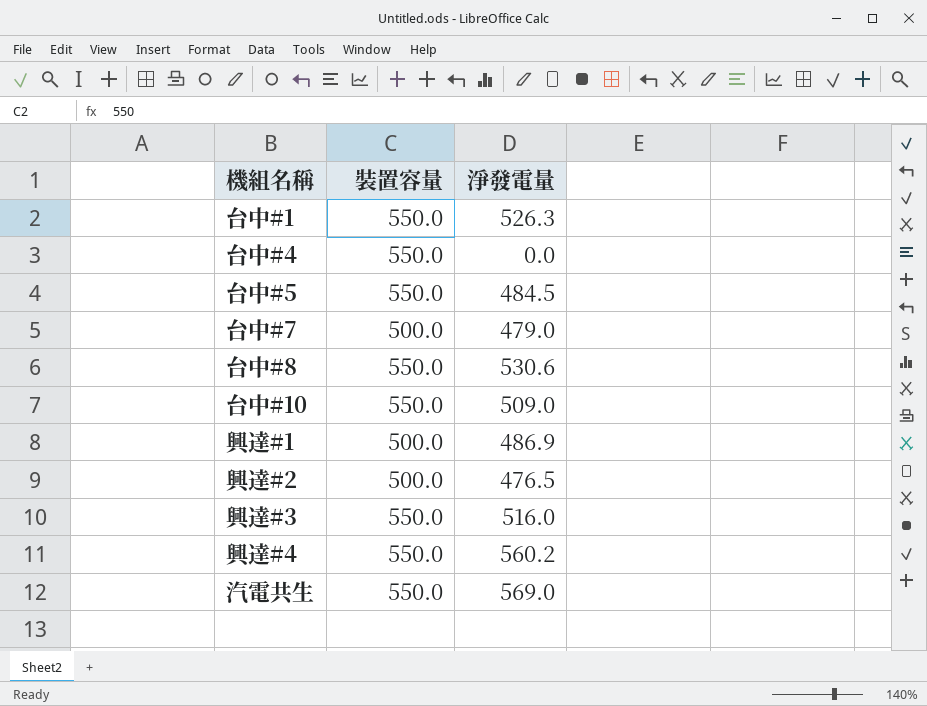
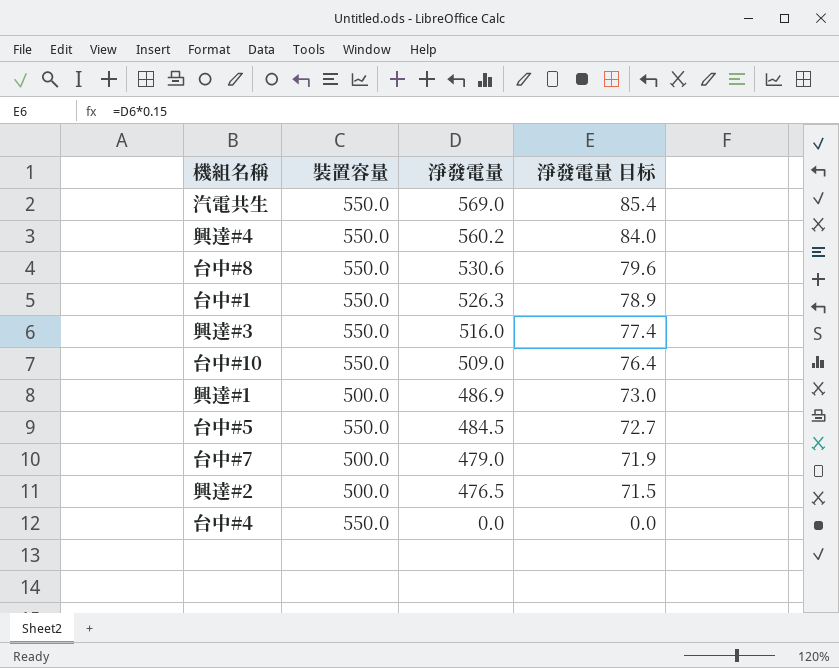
row order: none -> 淨發電量 descending
column 淨發電量 目标 | formula: none -> [淨發電量] * 0.15

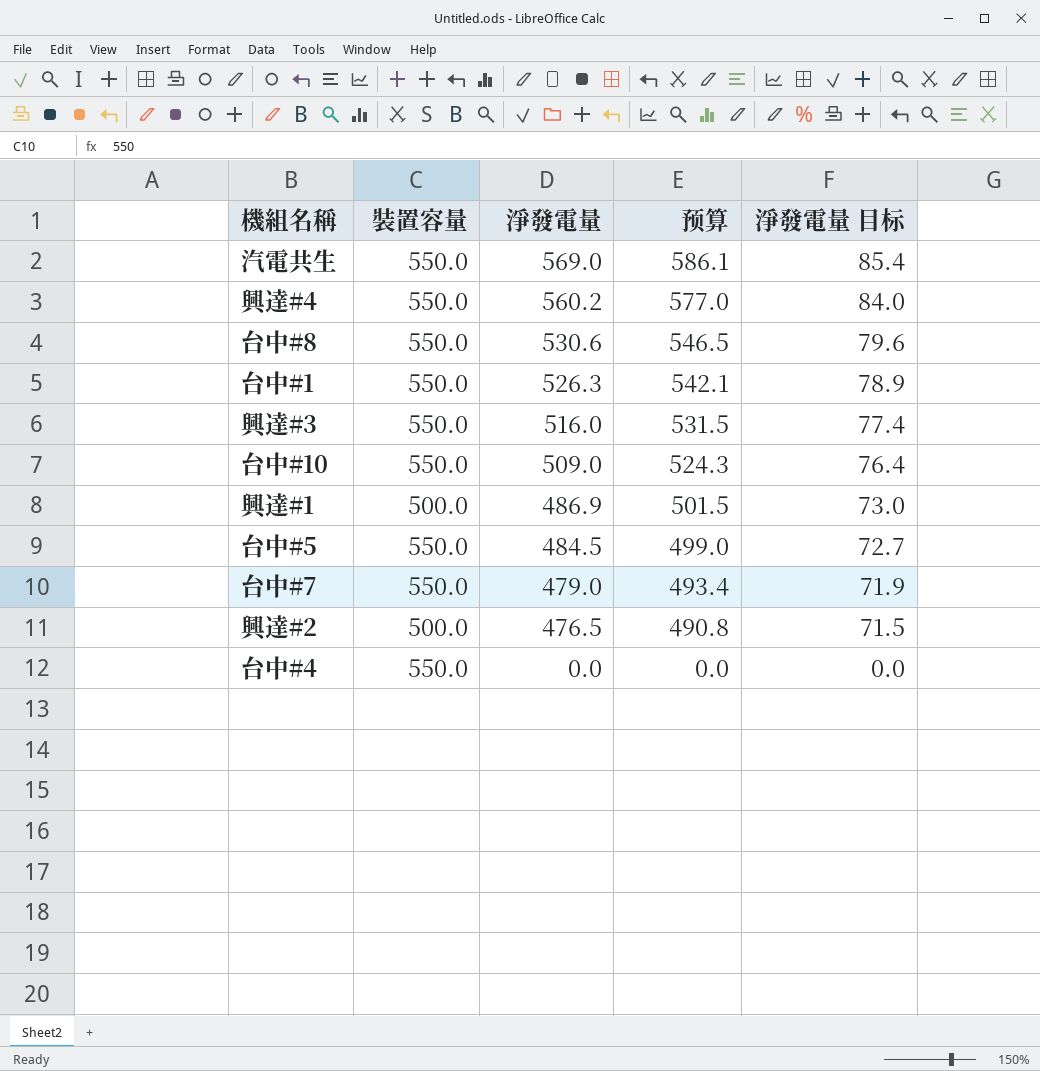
column 预算 | formula: none -> [淨發電量] * 1.03
台中#7 | 裝置容量: 500.0 -> 550.0

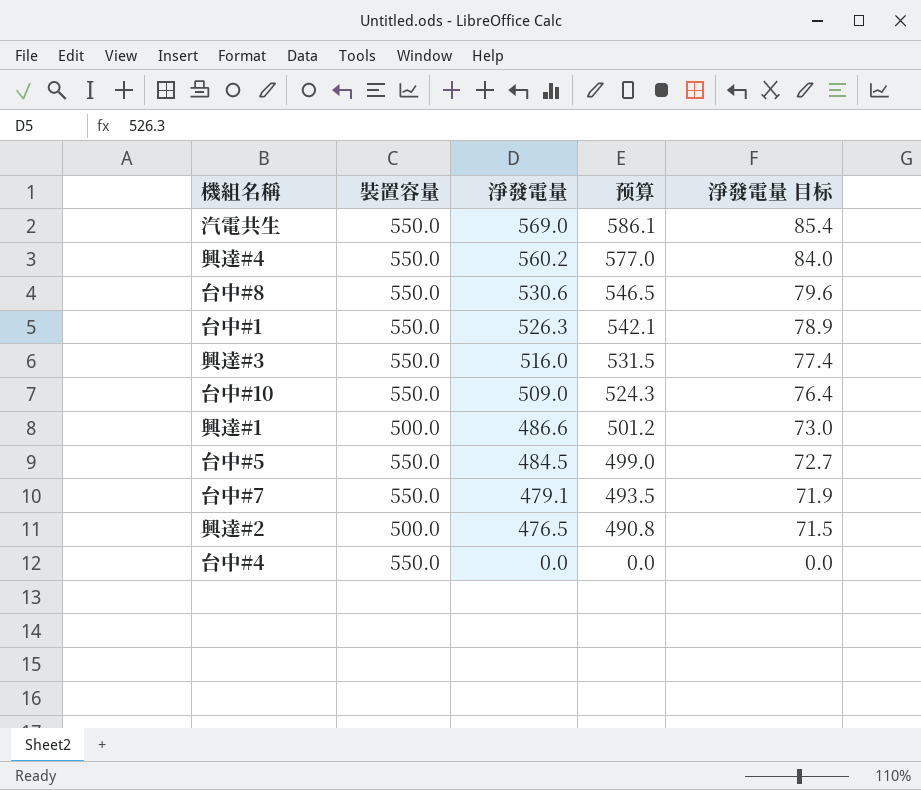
興達#1 | 淨發電量: 486.9 -> 486.6
興達#1 | 预算: 501.5 -> 501.2
台中#7 | 淨發電量: 479.0 -> 479.1
台中#7 | 预算: 493.4 -> 493.5

